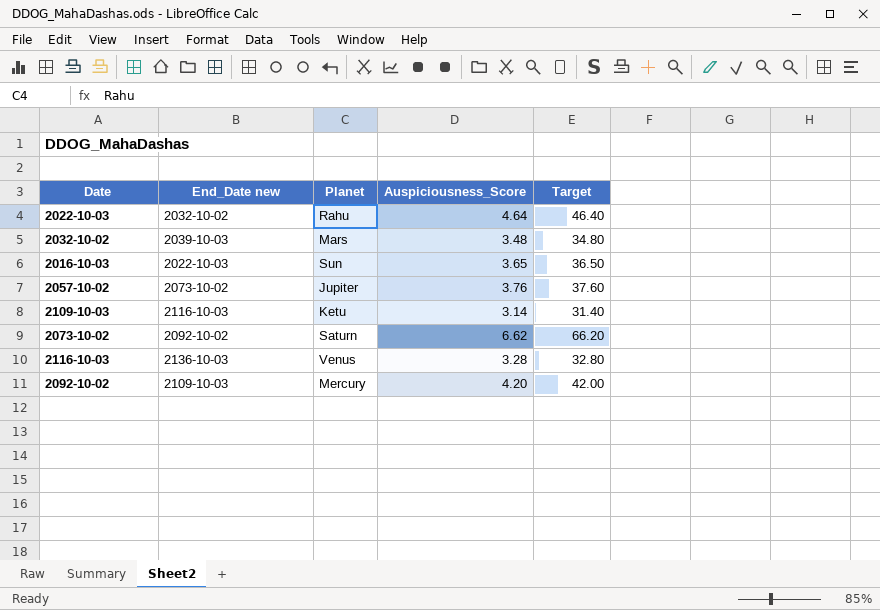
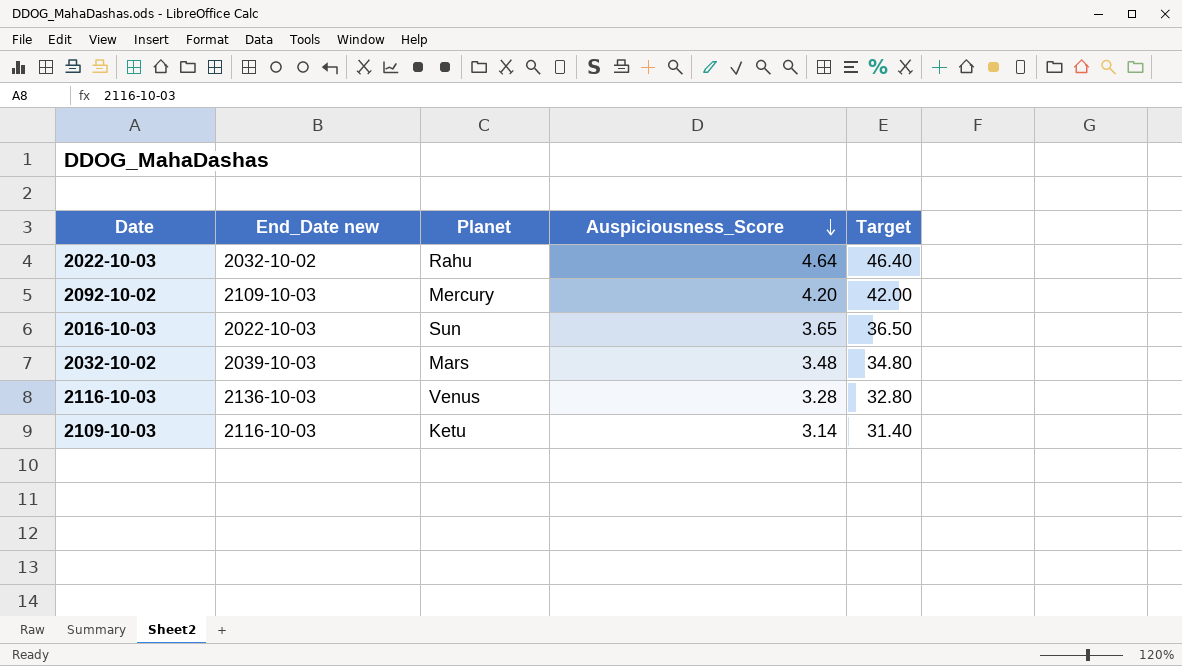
row order: none -> Auspiciousness_Score descending
row 2057-10-02: 2073-10-02 | Jupiter | 3.76 | 37.60 -> none
row 2073-10-02: 2092-10-02 | Saturn | 6.62 | 66.20 -> none

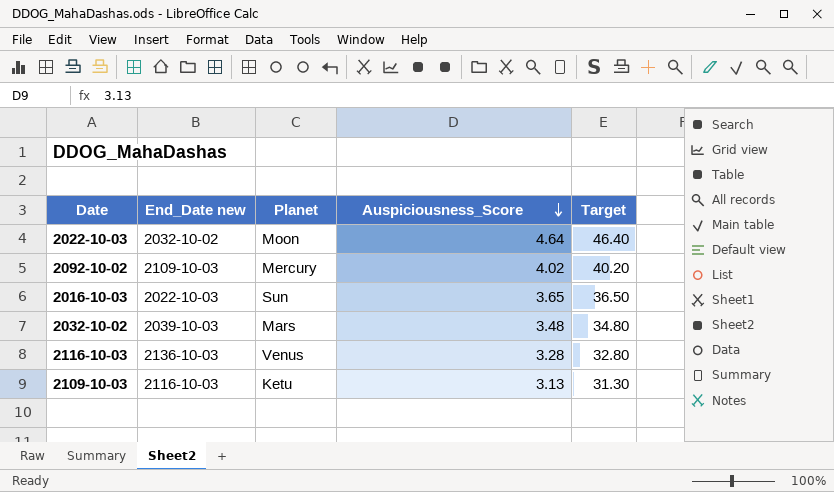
2022-10-03 | Planet: Rahu -> Moon
2092-10-02 | Auspiciousness_Score: 4.20 -> 4.02
2092-10-02 | Target: 42.00 -> 40.20
2109-10-03 | Auspiciousness_Score: 3.14 -> 3.13
2109-10-03 | Target: 31.40 -> 31.30

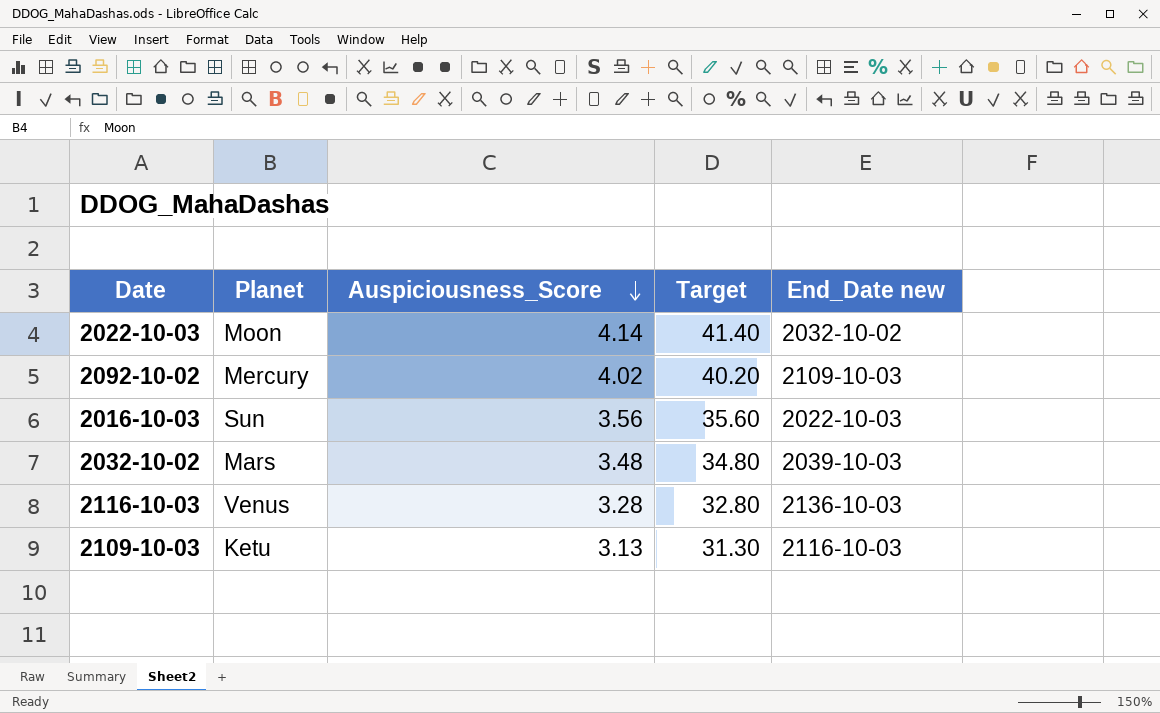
column End_Date new | position: 2 -> 5
2022-10-03 | Auspiciousness_Score: 4.64 -> 4.14
2022-10-03 | Target: 46.40 -> 41.40
2016-10-03 | Auspiciousness_Score: 3.65 -> 3.56
2016-10-03 | Target: 36.50 -> 35.60

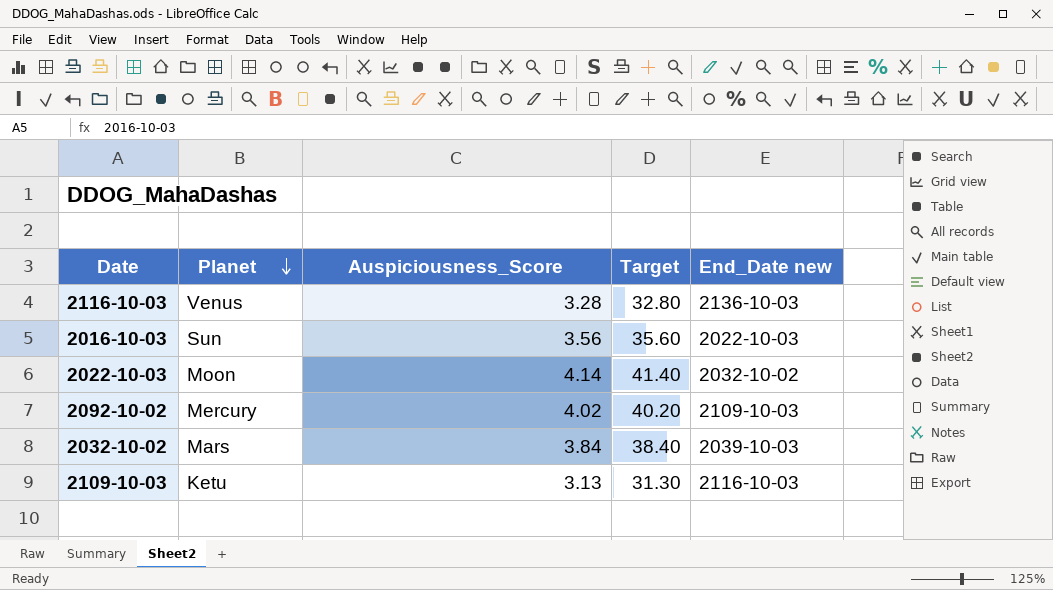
row order: Auspiciousness_Score descending -> Planet descending
2032-10-02 | Auspiciousness_Score: 3.48 -> 3.84
2032-10-02 | Target: 34.80 -> 38.40

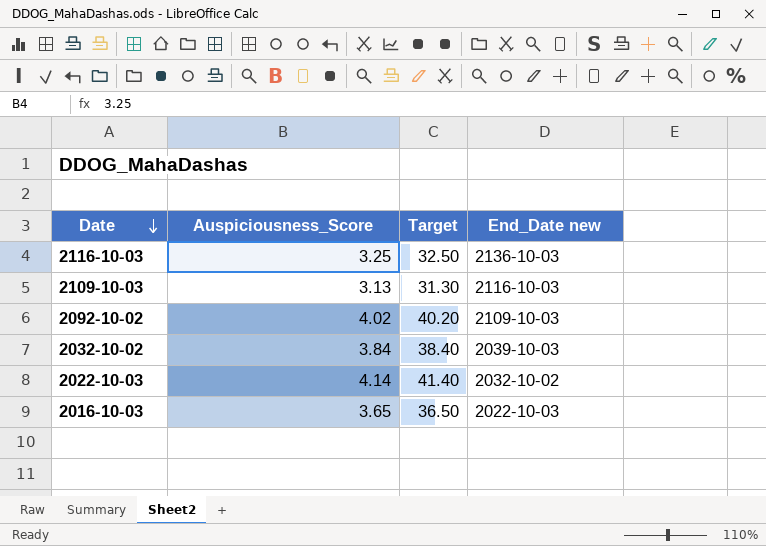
row order: Planet descending -> Date descending
column Planet | position: 2 -> none
2116-10-03 | Auspiciousness_Score: 3.28 -> 3.25
2116-10-03 | Target: 32.80 -> 32.50
2016-10-03 | Auspiciousness_Score: 3.56 -> 3.65
2016-10-03 | Target: 35.60 -> 36.50

